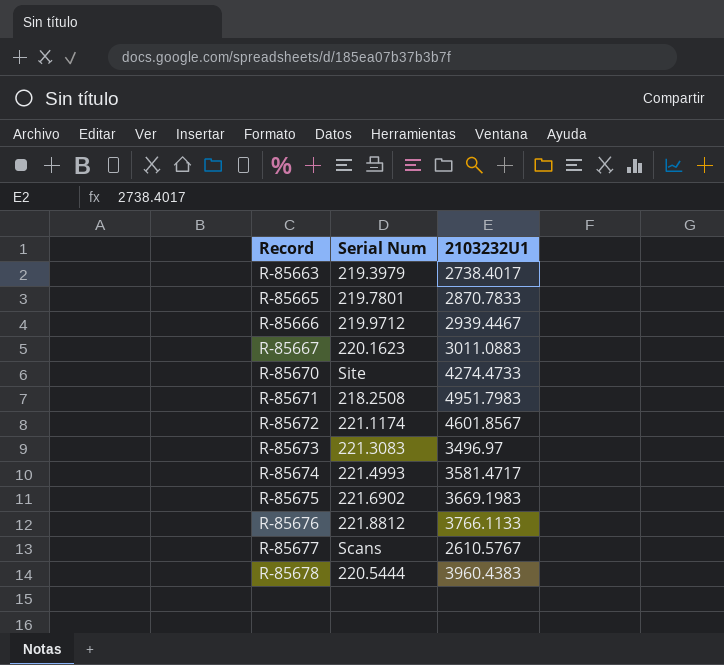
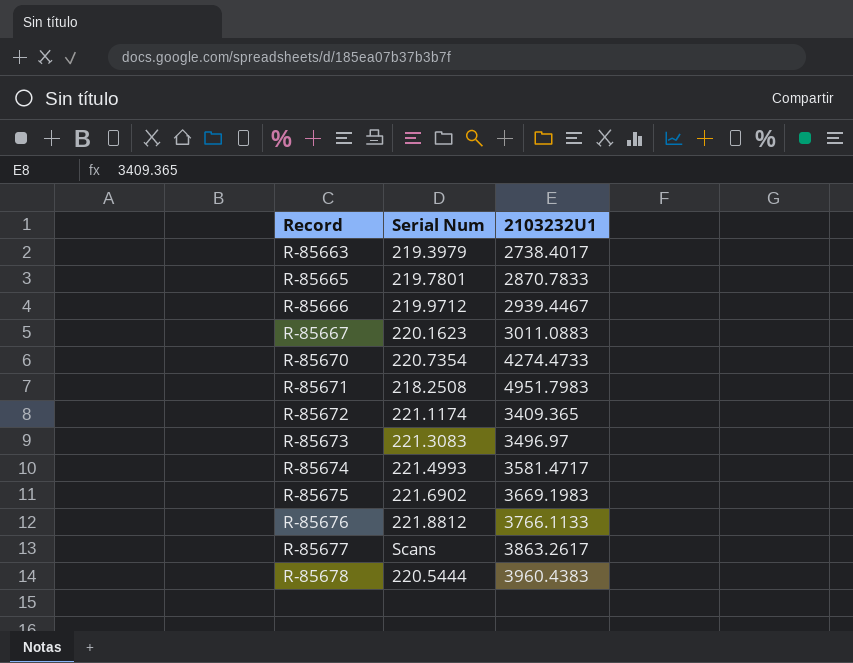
R-85670 | Serial Num: Site -> 220.7354
R-85672 | 2103232U1: 4601.8567 -> 3409.365
R-85677 | 2103232U1: 2610.5767 -> 3863.2617

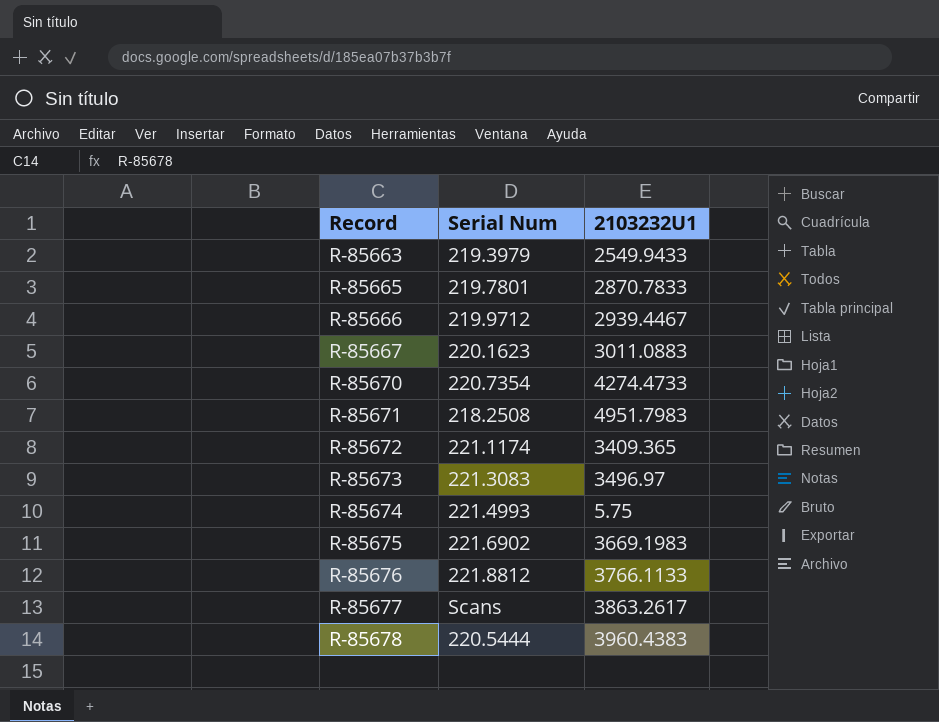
R-85663 | 2103232U1: 2738.4017 -> 2549.9433
R-85674 | 2103232U1: 3581.4717 -> 5.75

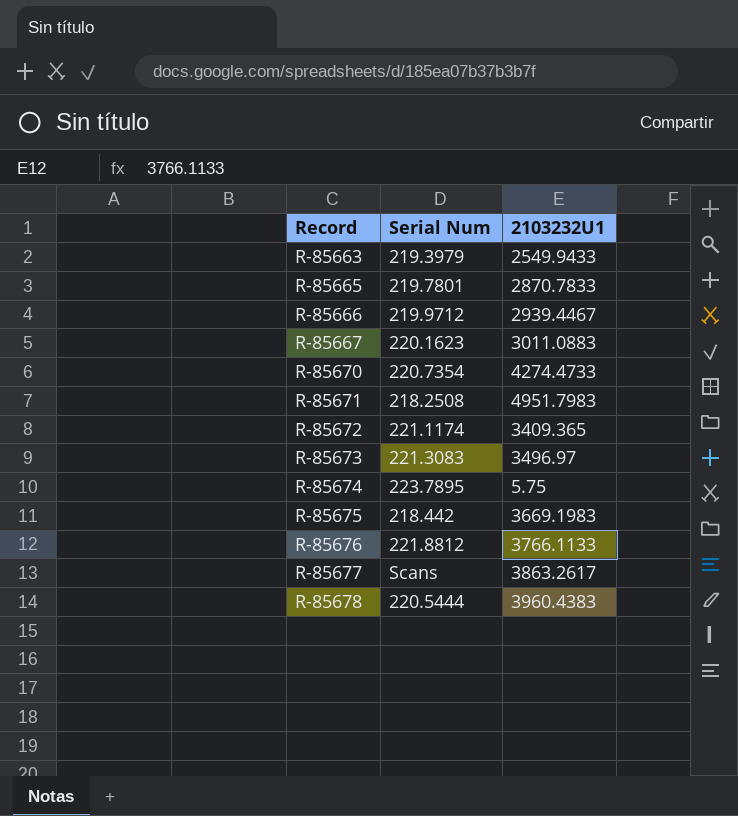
R-85674 | Serial Num: 221.4993 -> 223.7895
R-85675 | Serial Num: 221.6902 -> 218.442

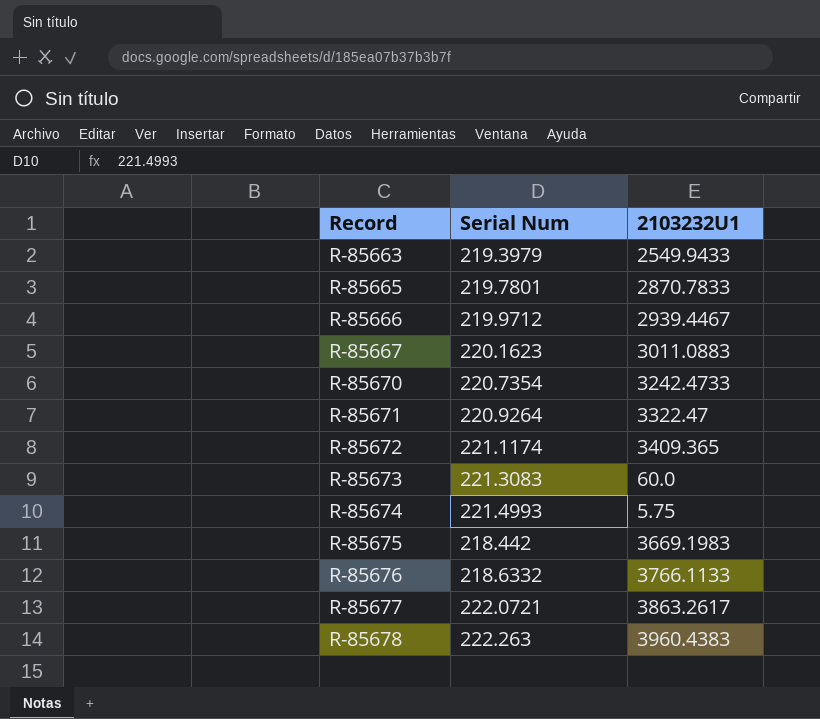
R-85670 | 2103232U1: 4274.4733 -> 3242.4733
R-85671 | Serial Num: 218.2508 -> 220.9264
R-85671 | 2103232U1: 4951.7983 -> 3322.47
R-85673 | 2103232U1: 3496.97 -> 60.0
R-85674 | Serial Num: 223.7895 -> 221.4993
R-85676 | Serial Num: 221.8812 -> 218.6332
R-85677 | Serial Num: Scans -> 222.0721
R-85678 | Serial Num: 220.5444 -> 222.263

